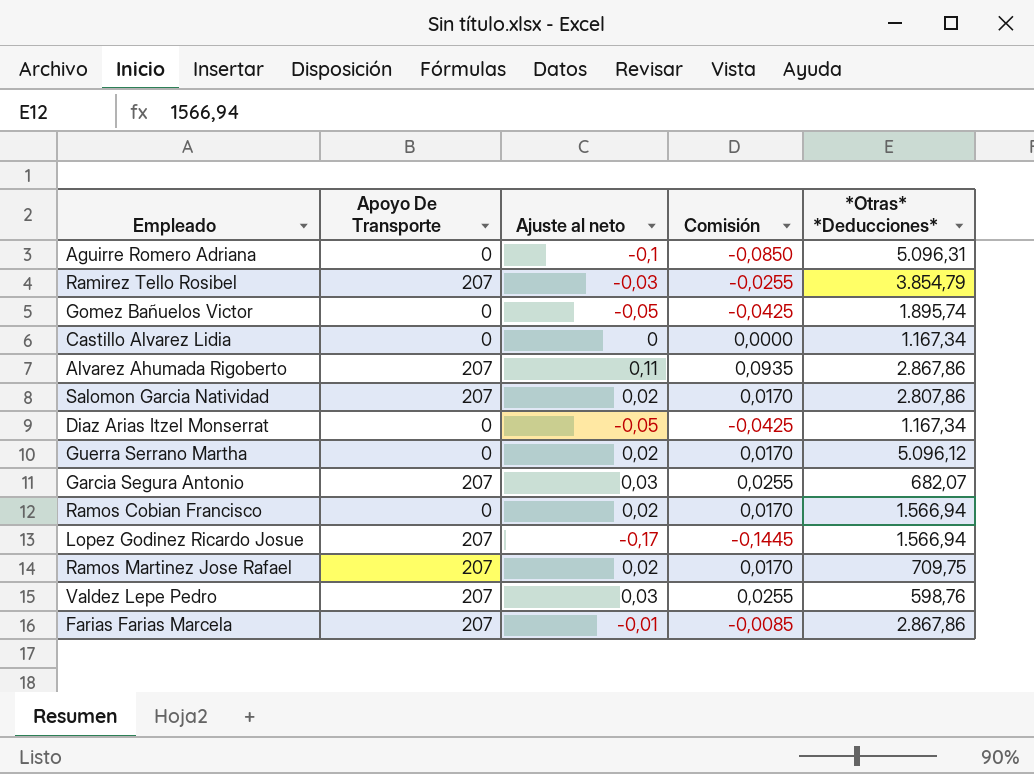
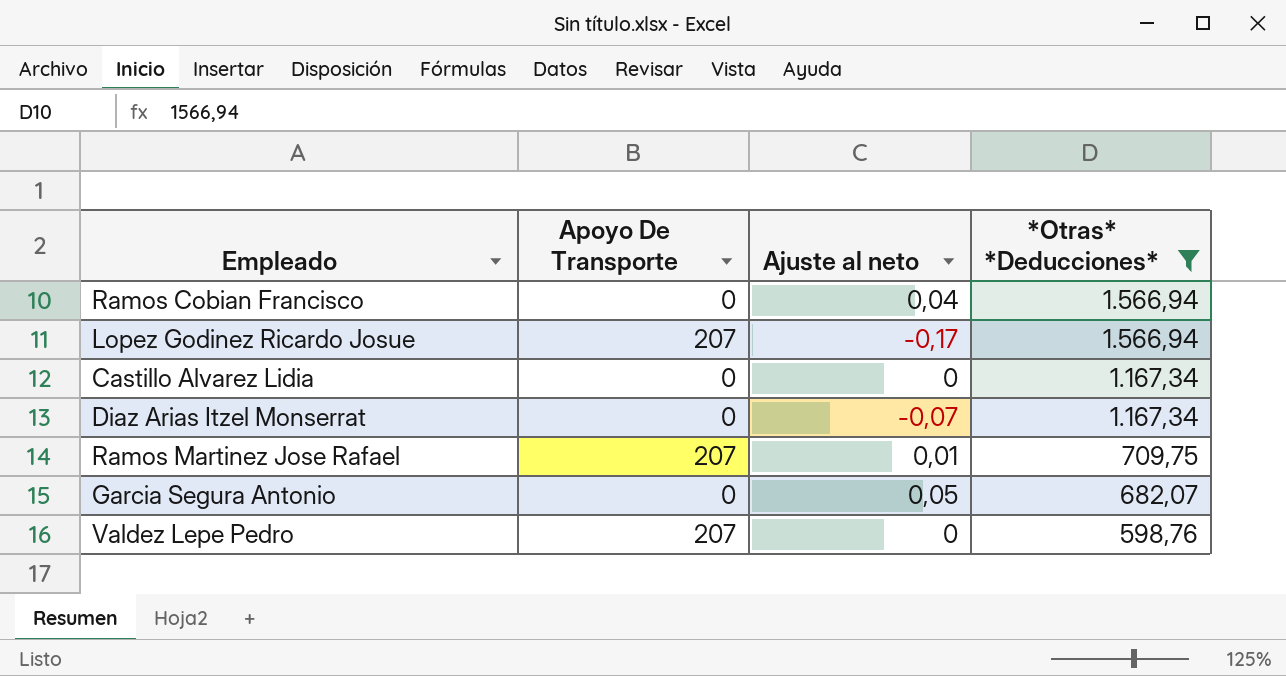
filter: none -> *Otras* *Deducciones* <= 1.566,94
row order: none -> *Otras* *Deducciones* descending
column Comisión | formula: [Ajuste al neto] * 0,85 -> none
Ramos Cobian Francisco | Ajuste al neto: 0,02 -> 0,04
Diaz Arias Itzel Monserrat | Ajuste al neto: -0,05 -> -0,07
Ramos Martinez Jose Rafael | Ajuste al neto: 0,02 -> 0,01
Garcia Segura Antonio | Apoyo De Transporte: 207 -> 0
Garcia Segura Antonio | Ajuste al neto: 0,03 -> 0,05
Valdez Lepe Pedro | Ajuste al neto: 0,03 -> 0

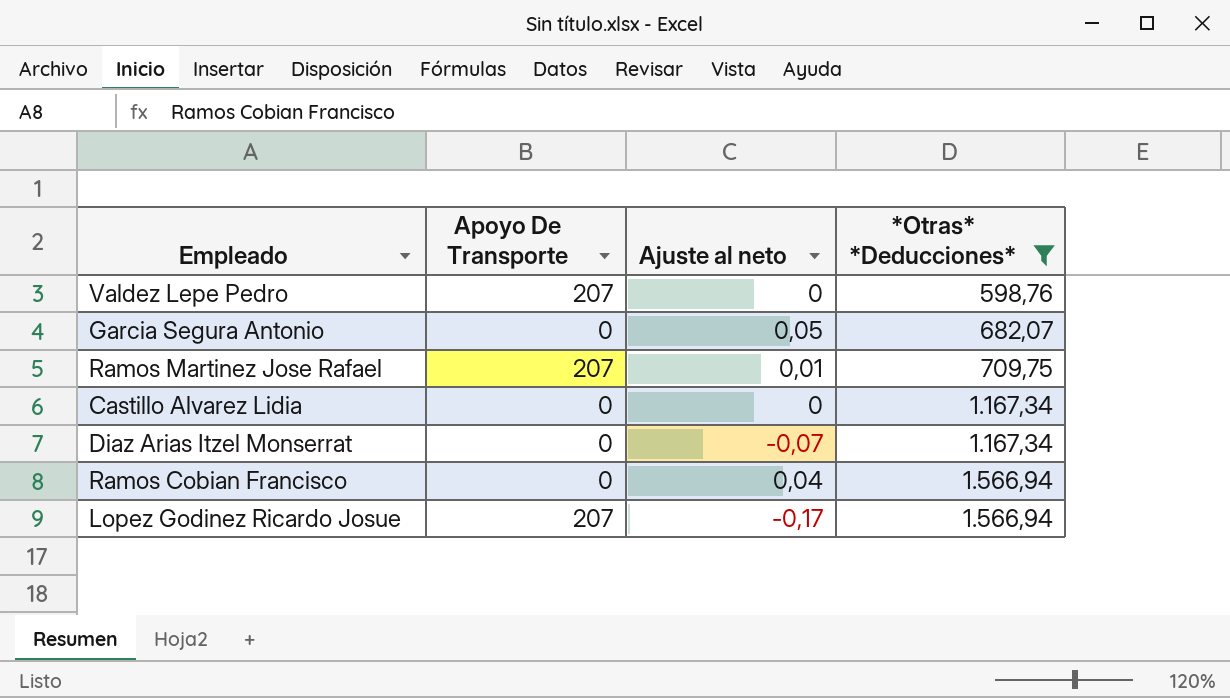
row order: *Otras* *Deducciones* descending -> *Otras* *Deducciones* ascending

